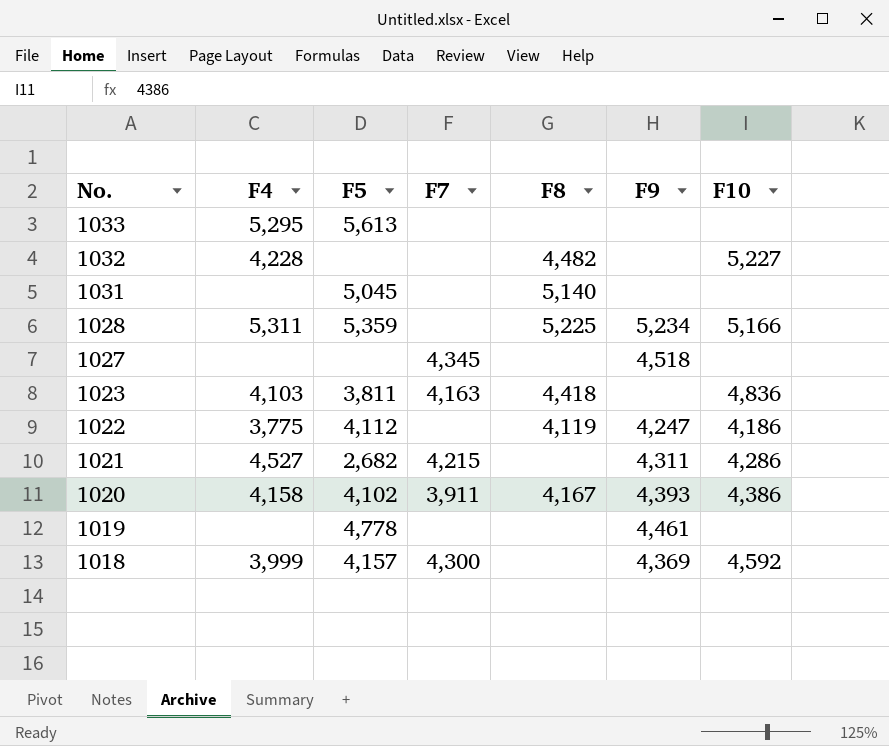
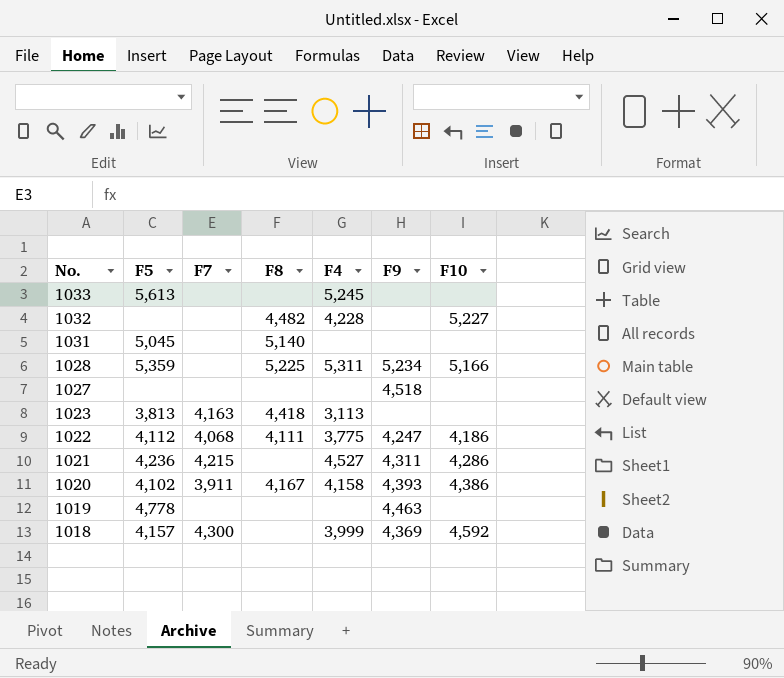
column F4 | position: 2 -> 5
1033 | F4: 5,295 -> 5,245
1027 | F7: 4,345 -> none
1023 | F5: 3,811 -> 3,813
1023 | F4: 4,103 -> 3,113
1023 | F10: 4,836 -> none
1022 | F7: none -> 4,068
1022 | F8: 4,119 -> 4,111
1021 | F5: 2,682 -> 4,236
1019 | F9: 4,461 -> 4,463

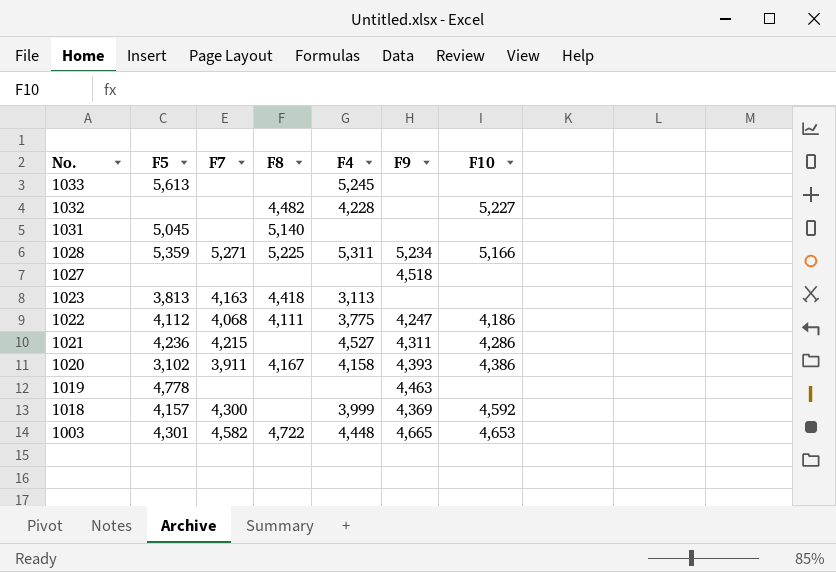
1028 | F7: none -> 5,271
1020 | F5: 4,102 -> 3,102
row 1003: none -> 4,301 | 4,582 | 4,722 | 4,448 | 4,665 | 4,653

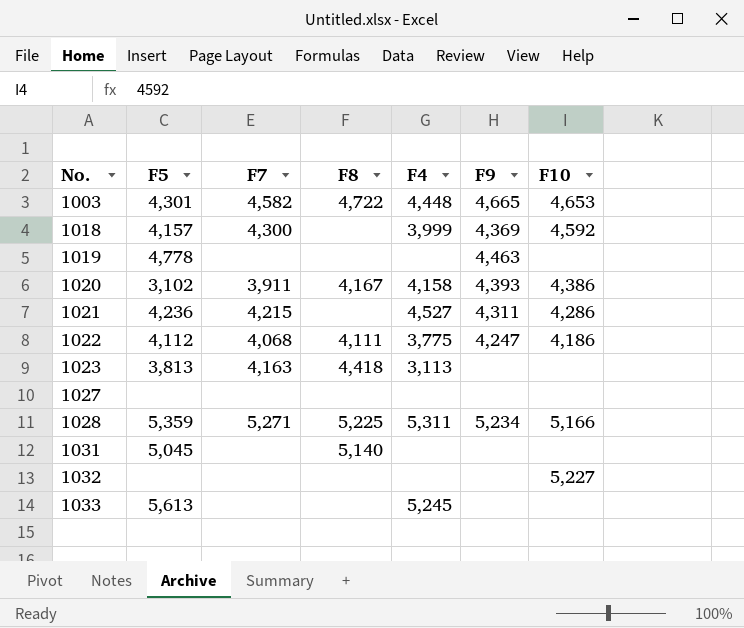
row order: No. descending -> No. ascending
1027 | F9: 4,518 -> none
1032 | F8: 4,482 -> none
1032 | F4: 4,228 -> none

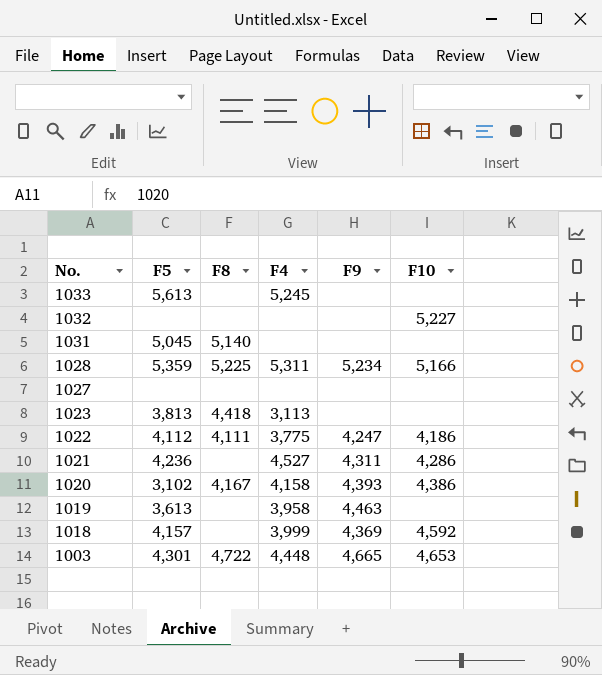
row order: No. ascending -> No. descending
column F7 | position: 3 -> none
1019 | F5: 4,778 -> 3,613
1019 | F4: none -> 3,958

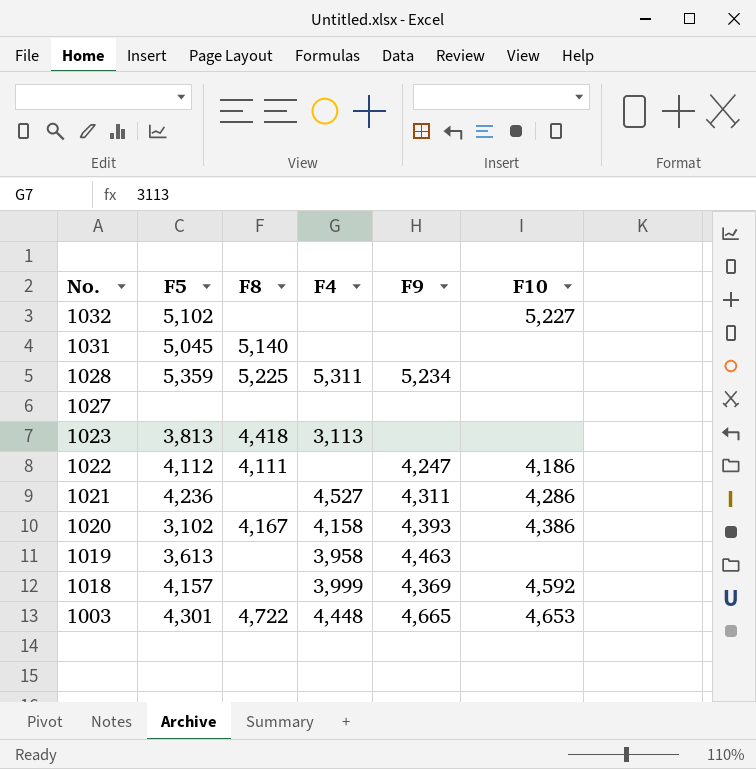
row 1033: 5,613 | none | 5,245 | none | none -> none
1032 | F5: none -> 5,102
1028 | F10: 5,166 -> none
1022 | F4: 3,775 -> none

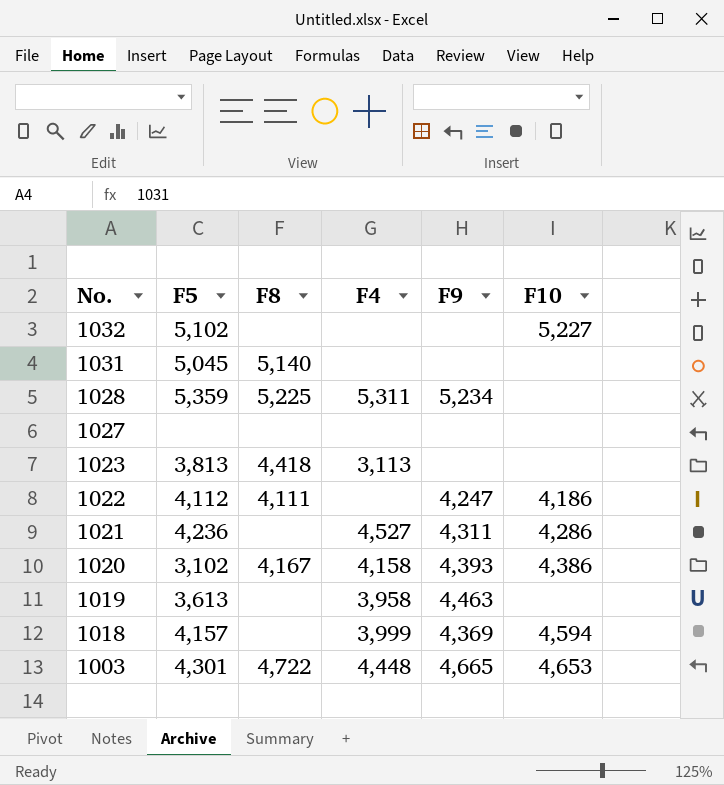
1018 | F10: 4,592 -> 4,594

